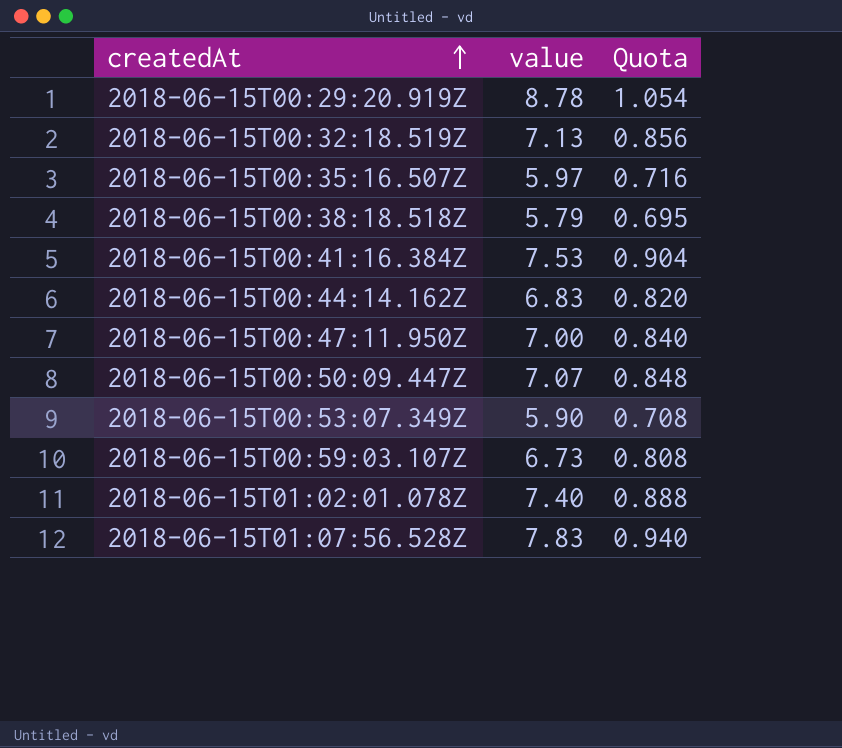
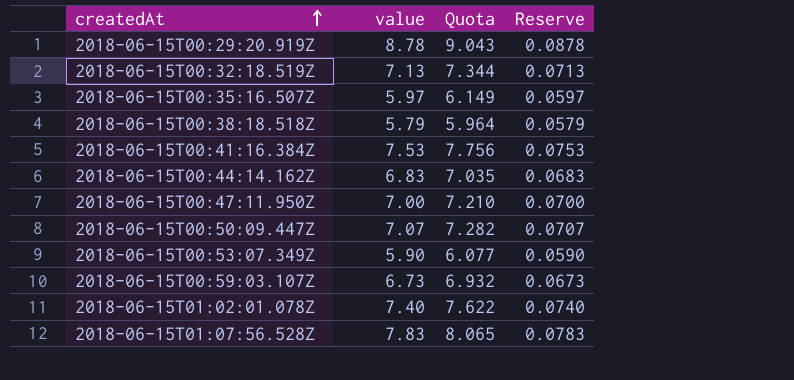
column Quota | formula: [value] * 0.12 -> [value] * 1.03
column Reserve | formula: none -> [value] * 0.01

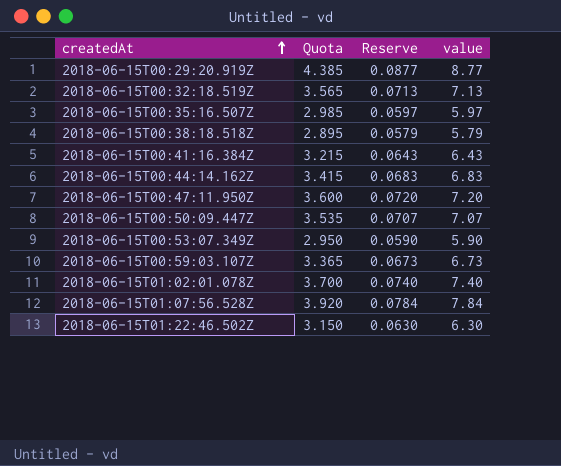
column Quota | formula: [value] * 1.03 -> [value] * 0.5
column value | position: 2 -> 4
2018-06-15T00:29:20.919Z | Reserve: 0.0878 -> 0.0877
2018-06-15T00:29:20.919Z | value: 8.78 -> 8.77
2018-06-15T00:41:16.384Z | Reserve: 0.0753 -> 0.0643
2018-06-15T00:41:16.384Z | value: 7.53 -> 6.43
2018-06-15T00:47:11.950Z | Reserve: 0.0700 -> 0.0720
2018-06-15T00:47:11.950Z | value: 7.00 -> 7.20
2018-06-15T01:07:56.528Z | Reserve: 0.0783 -> 0.0784
2018-06-15T01:07:56.528Z | value: 7.83 -> 7.84
row 2018-06-15T01:22:46.502Z: none -> 3.150 | 0.0630 | 6.30

